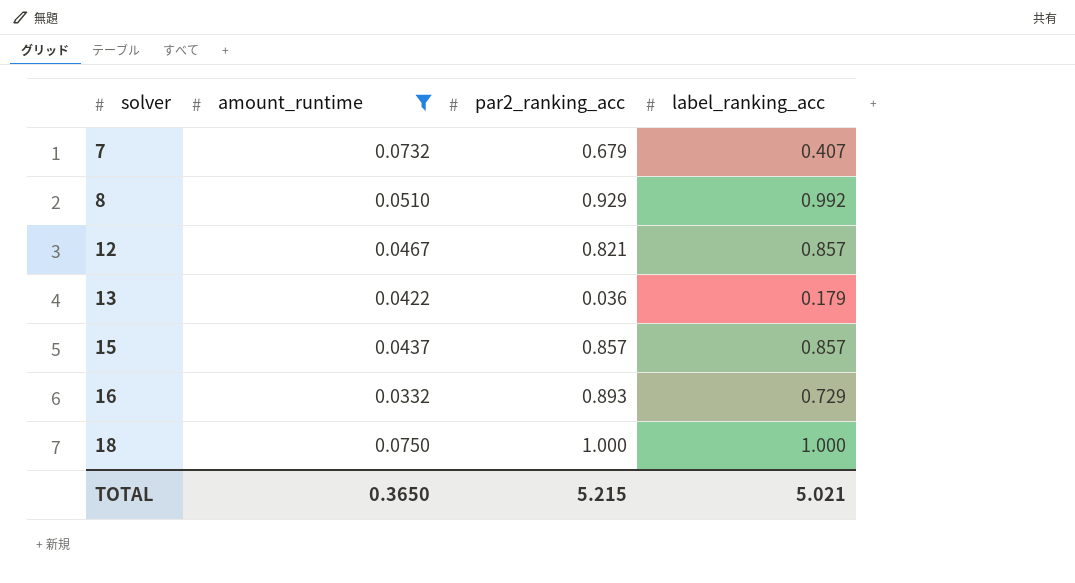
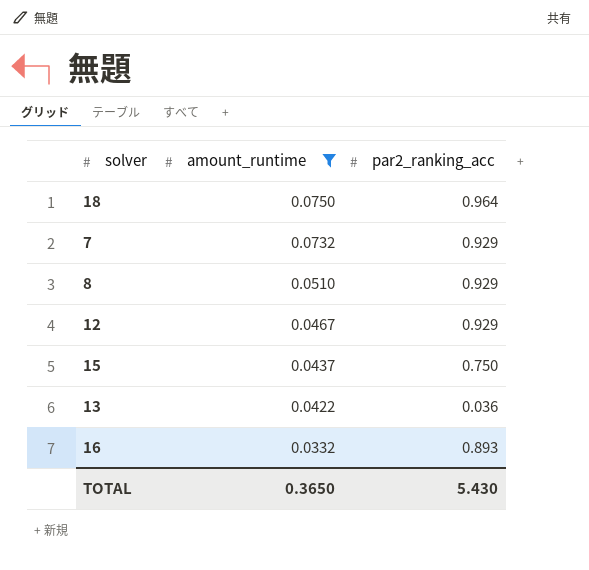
row order: solver ascending -> amount_runtime descending
column label_ranking_acc | position: 4 -> none
18 | par2_ranking_acc: 1.000 -> 0.964
7 | par2_ranking_acc: 0.679 -> 0.929
12 | par2_ranking_acc: 0.821 -> 0.929
15 | par2_ranking_acc: 0.857 -> 0.750
TOTAL | par2_ranking_acc: 5.215 -> 5.430

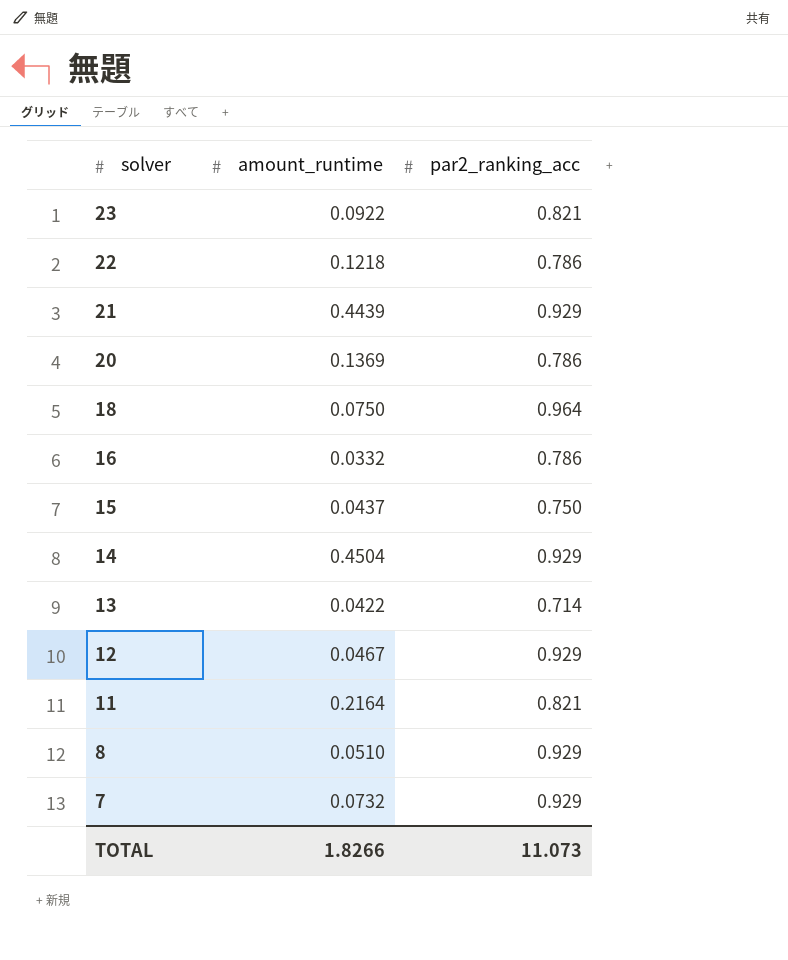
filter: amount_runtime <= 0.0750 -> none
row order: amount_runtime descending -> solver descending
16 | par2_ranking_acc: 0.893 -> 0.786
13 | par2_ranking_acc: 0.036 -> 0.714
TOTAL | amount_runtime: 0.3650 -> 1.8266
TOTAL | par2_ranking_acc: 5.430 -> 11.073

